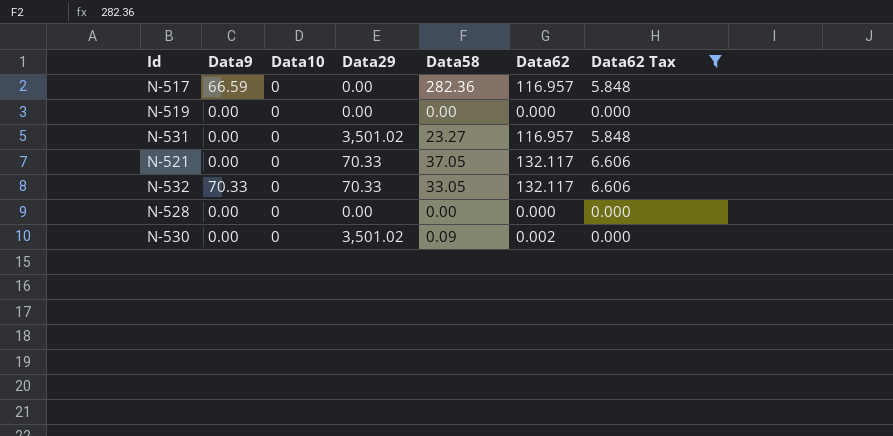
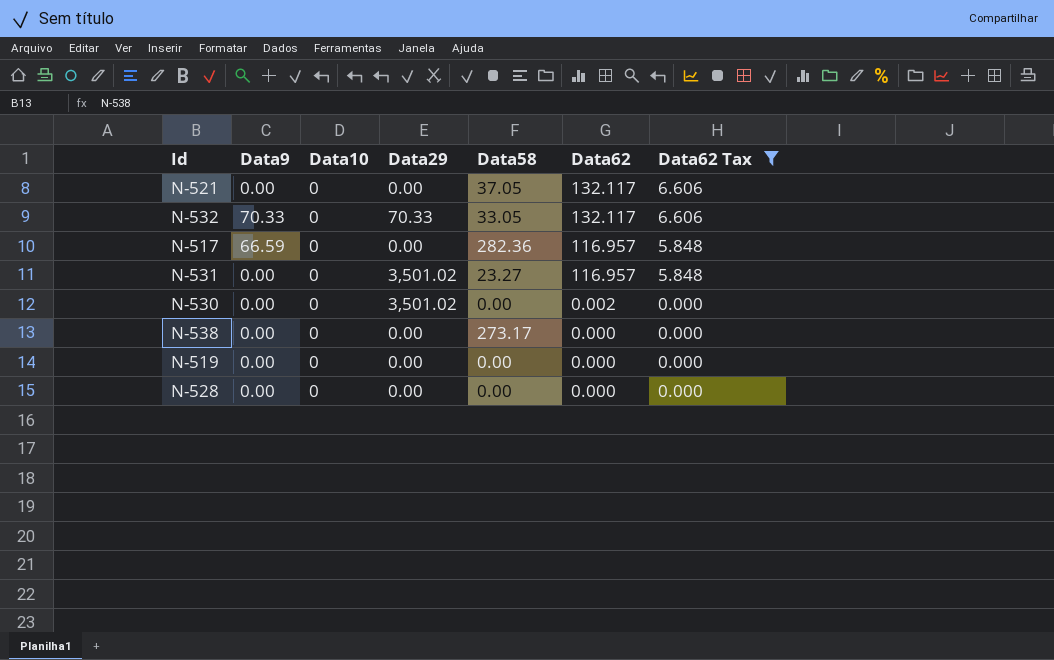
row order: none -> Data62 descending
N-521 | Data29: 70.33 -> 0.00
N-530 | Data58: 0.09 -> 0.00
row N-538: none -> 0.00 | 0 | 0.00 | 273.17 | 0.000 | 0.000

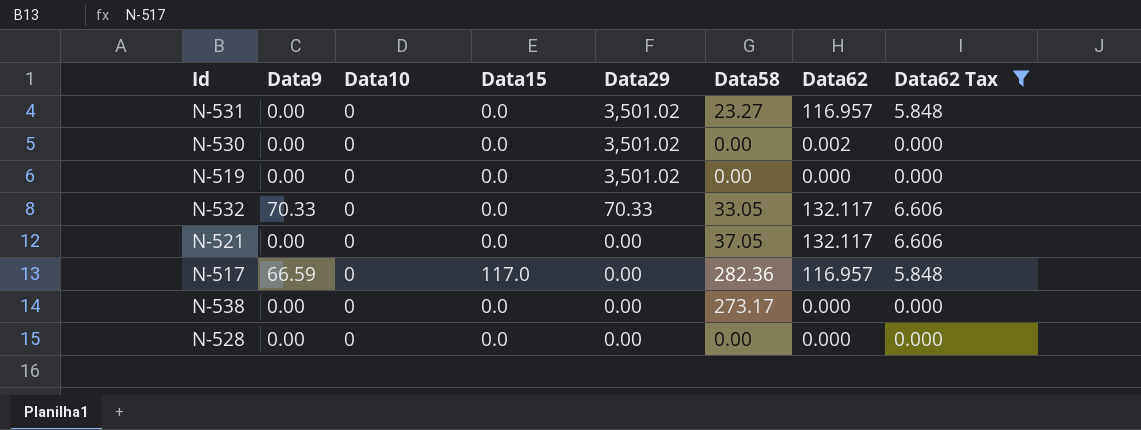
row order: Data62 descending -> Data29 descending
column Data15 | position: none -> 4
N-519 | Data29: 0.00 -> 3,501.02

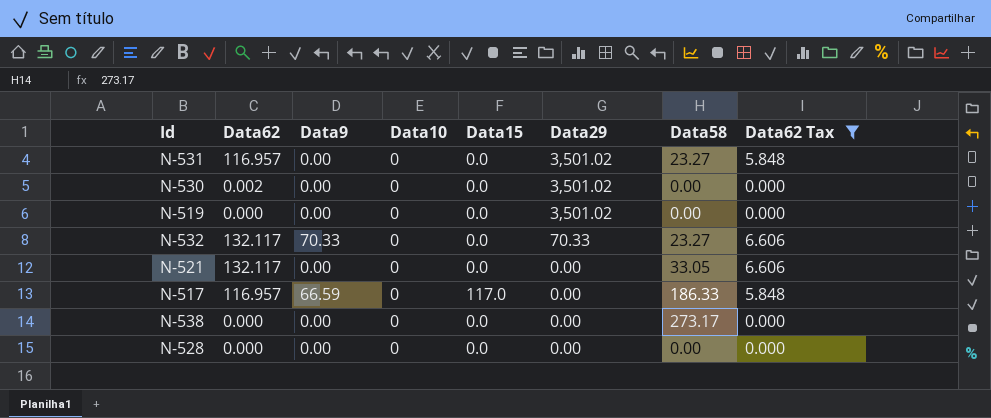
column Data62 | position: 7 -> 2
N-532 | Data58: 33.05 -> 23.27
N-521 | Data58: 37.05 -> 33.05
N-517 | Data58: 282.36 -> 186.33

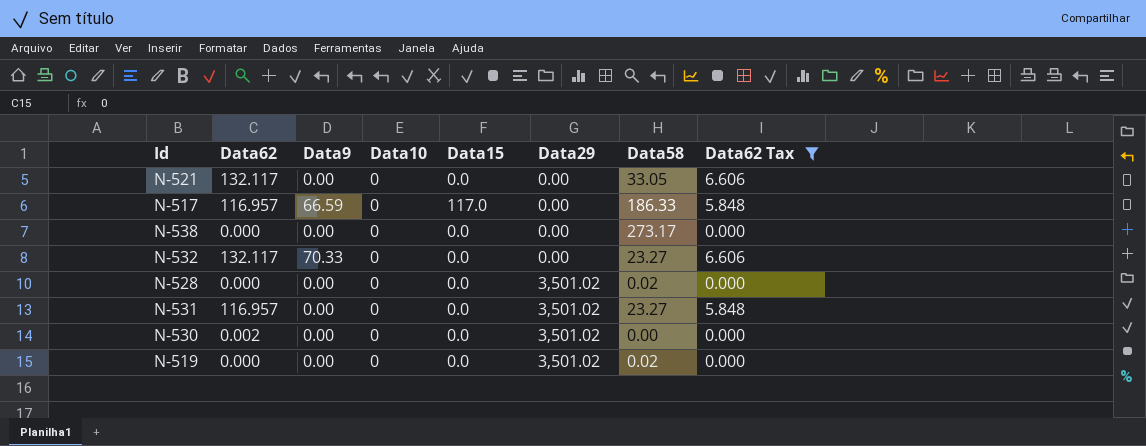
row order: Data29 descending -> Data29 ascending
N-532 | Data29: 70.33 -> 0.00
N-528 | Data29: 0.00 -> 3,501.02
N-528 | Data58: 0.00 -> 0.02
N-519 | Data58: 0.00 -> 0.02

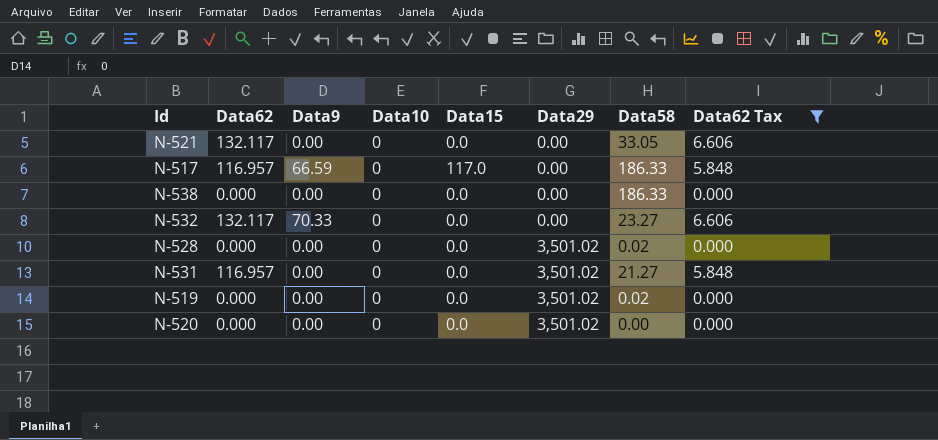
row N-530: 0.002 | 0.00 | 0 | 0.0 | 3,501.02 | 0.00 | 0.000 -> none
N-538 | Data58: 273.17 -> 186.33
N-531 | Data58: 23.27 -> 21.27
row N-520: none -> 0.000 | 0.00 | 0 | 0.0 | 3,501.02 | 0.00 | 0.000

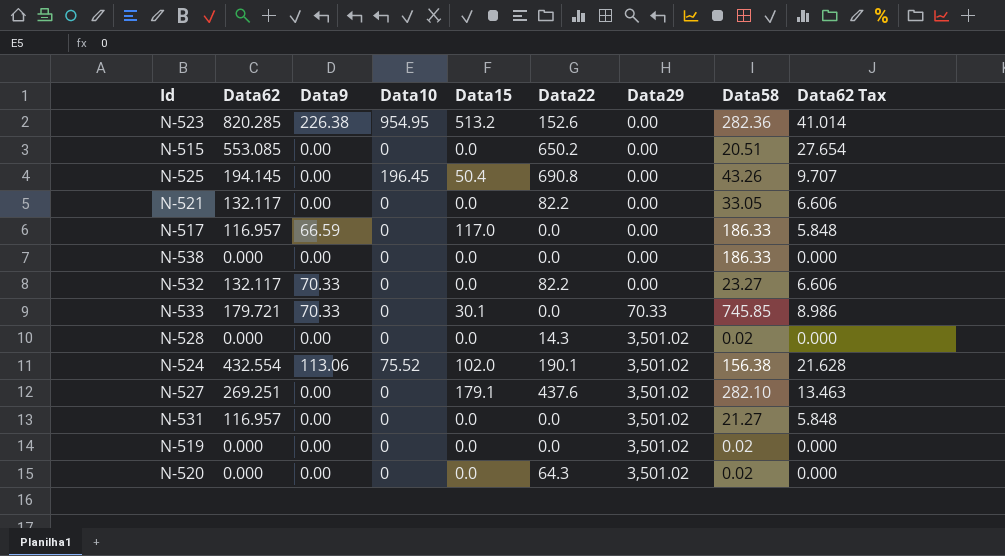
filter: Data62 Tax <= 6.606 -> none
column Data22 | position: none -> 6
N-520 | Data58: 0.00 -> 0.02

